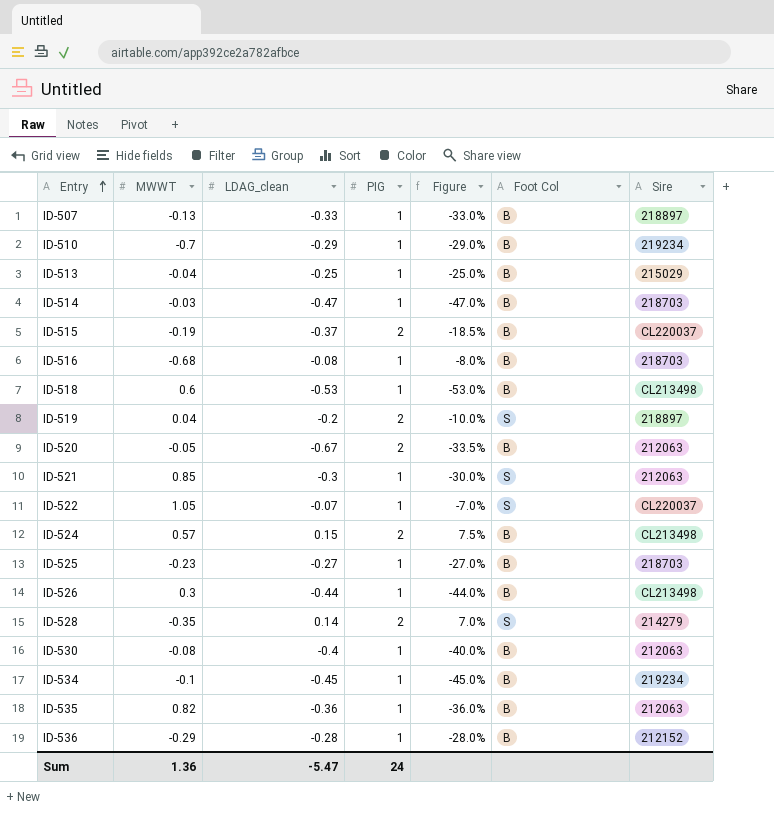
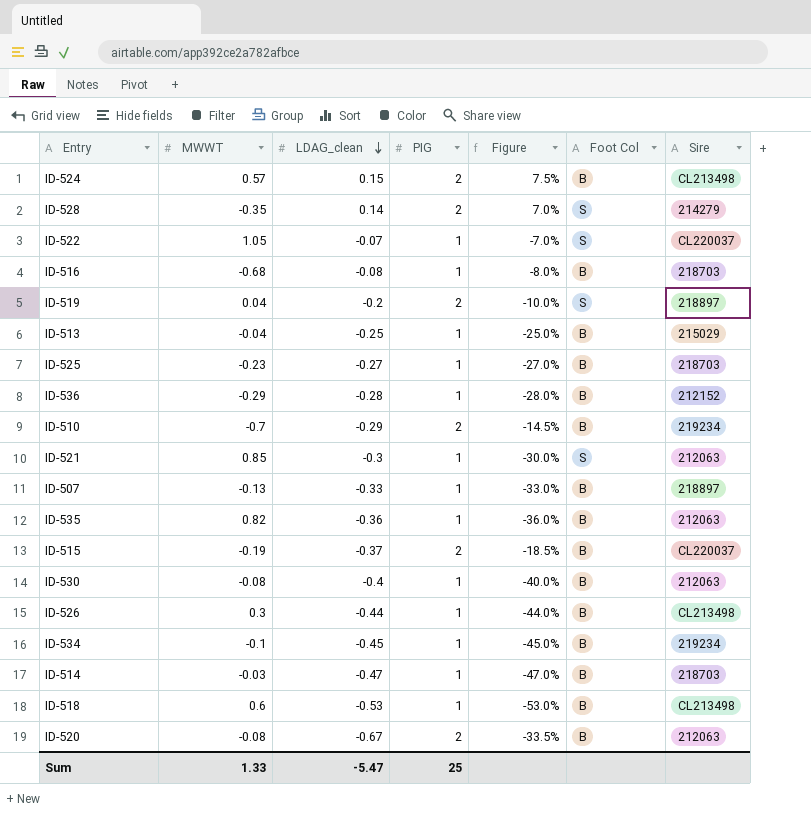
row order: Entry ascending -> LDAG_clean descending
ID-510 | PIG: 1 -> 2
ID-510 | Figure: -29.0% -> -14.5%
ID-520 | MWWT: -0.05 -> -0.08
Sum | MWWT: 1.36 -> 1.33
Sum | PIG: 24 -> 25

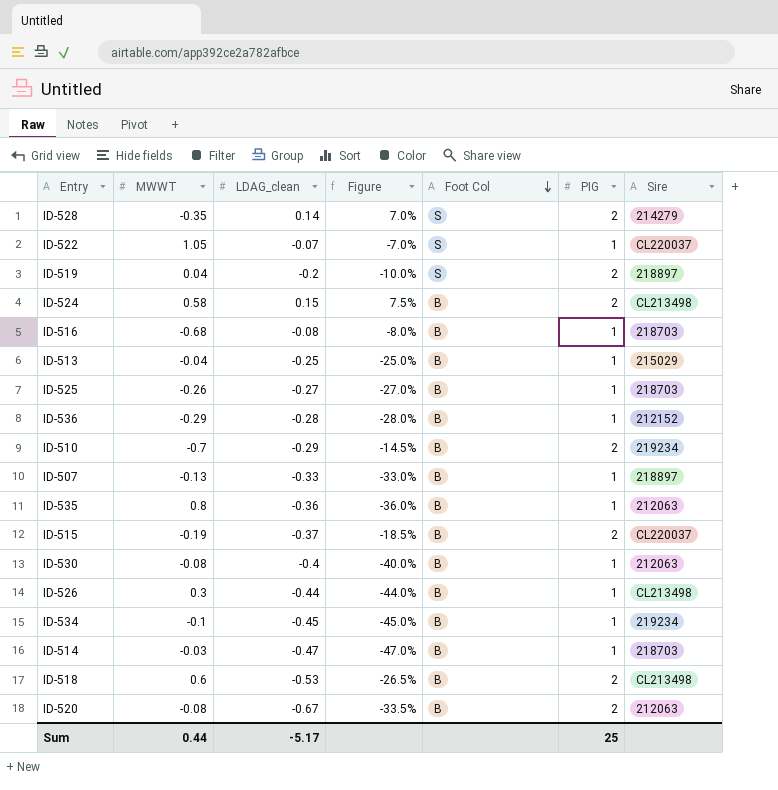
row order: LDAG_clean descending -> Foot Col descending
column PIG | position: 4 -> 6
row ID-521: 0.85 | -0.3 | 1 | -30.0% | S | 212063 -> none
ID-524 | MWWT: 0.57 -> 0.58
ID-525 | MWWT: -0.23 -> -0.26
ID-535 | MWWT: 0.82 -> 0.8
ID-518 | Figure: -53.0% -> -26.5%
ID-518 | PIG: 1 -> 2
Sum | MWWT: 1.33 -> 0.44
Sum | LDAG_clean: -5.47 -> -5.17

